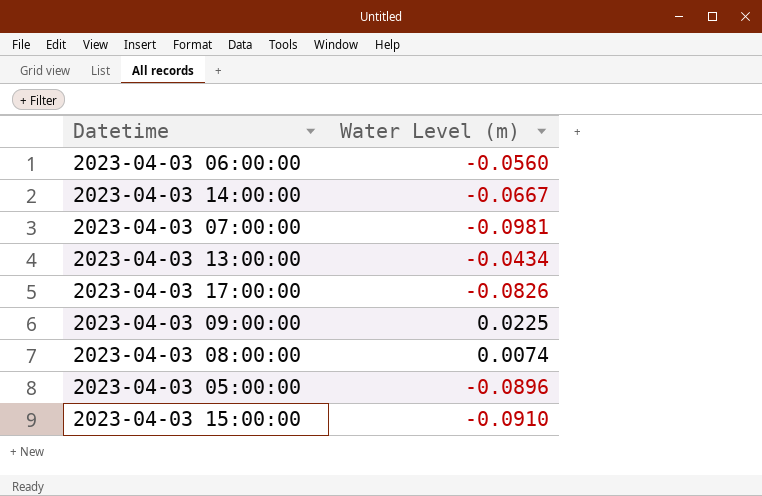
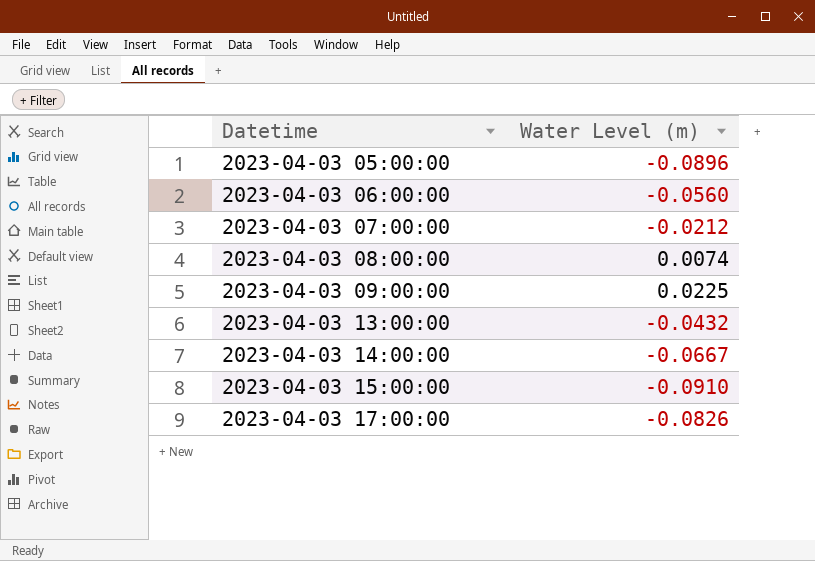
row order: none -> Datetime ascending
2023-04-03 07:00:00 | Water Level (m): -0.0981 -> -0.0212
2023-04-03 13:00:00 | Water Level (m): -0.0434 -> -0.0432

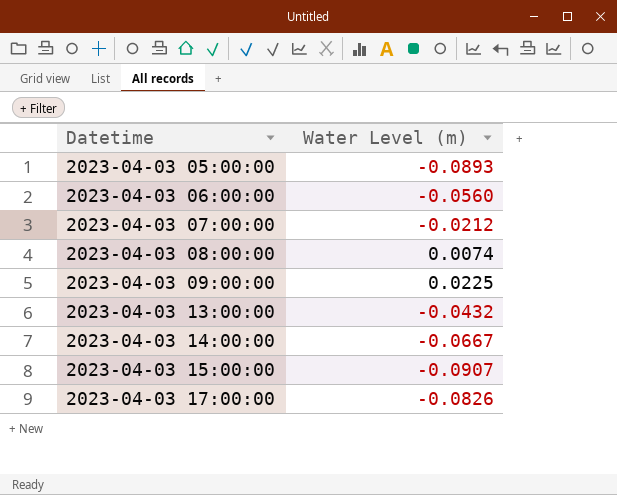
2023-04-03 05:00:00 | Water Level (m): -0.0896 -> -0.0893
2023-04-03 15:00:00 | Water Level (m): -0.0910 -> -0.0907

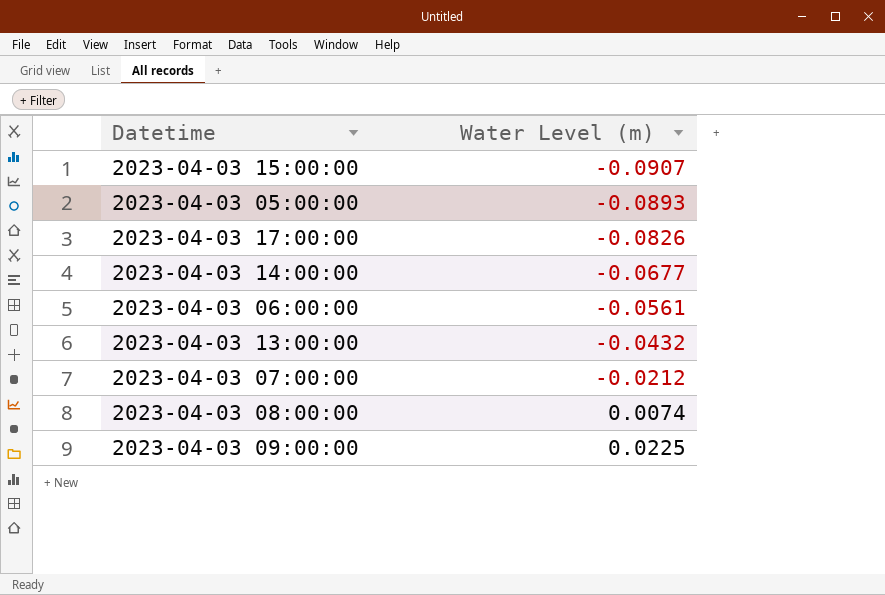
row order: Datetime ascending -> Water Level (m) ascending
2023-04-03 14:00:00 | Water Level (m): -0.0667 -> -0.0677
2023-04-03 06:00:00 | Water Level (m): -0.0560 -> -0.0561

